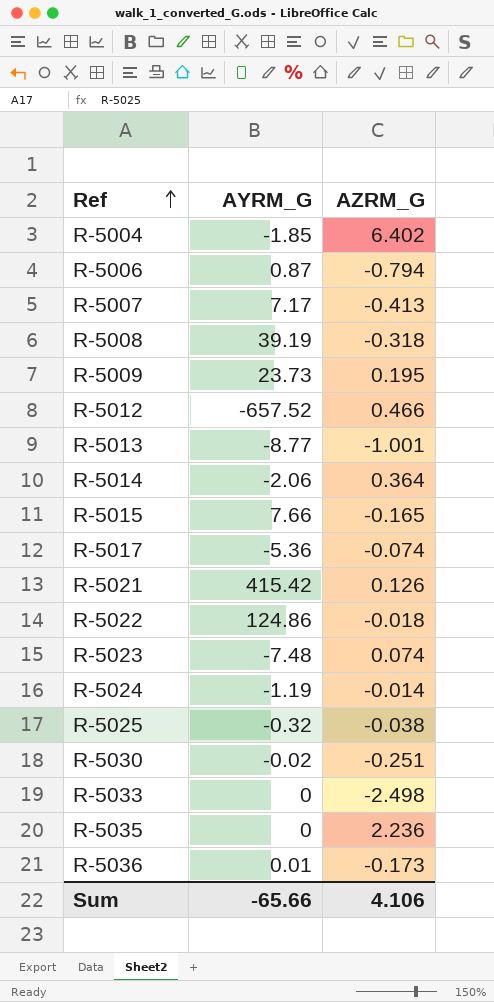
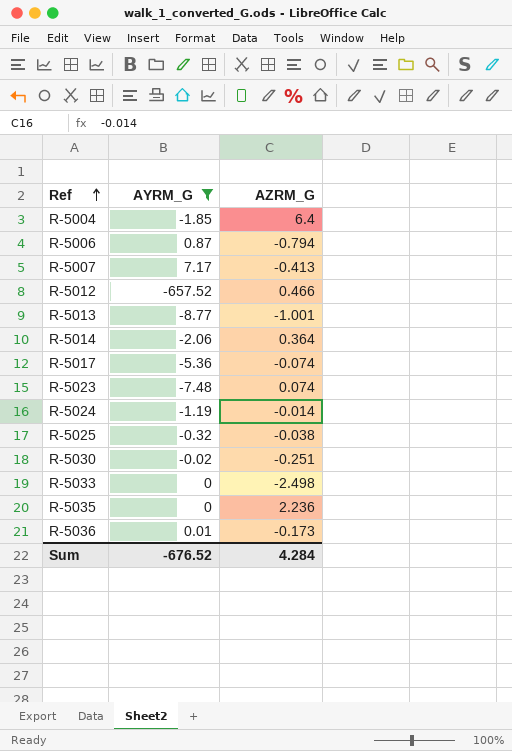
filter: none -> AYRM_G <= 7.17
R-5004 | AZRM_G: 6.402 -> 6.4
Sum | AYRM_G: -65.66 -> -676.52
Sum | AZRM_G: 4.106 -> 4.284

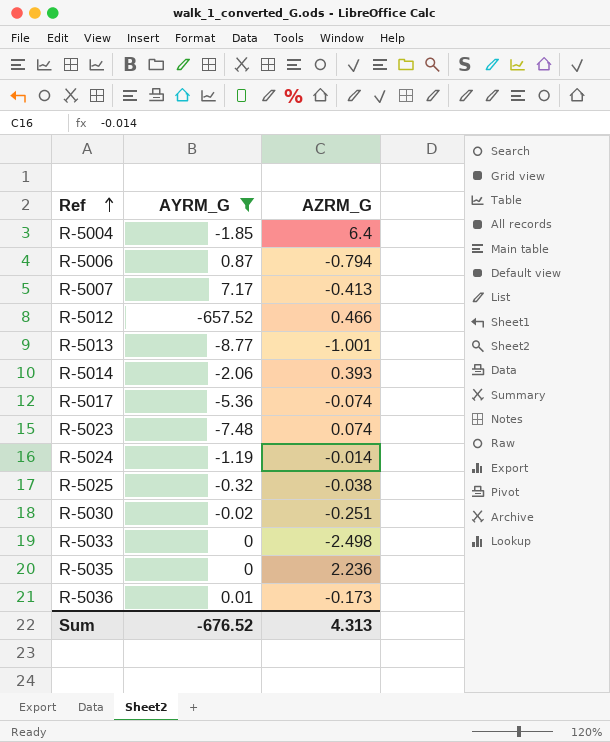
R-5014 | AZRM_G: 0.364 -> 0.393
Sum | AZRM_G: 4.284 -> 4.313

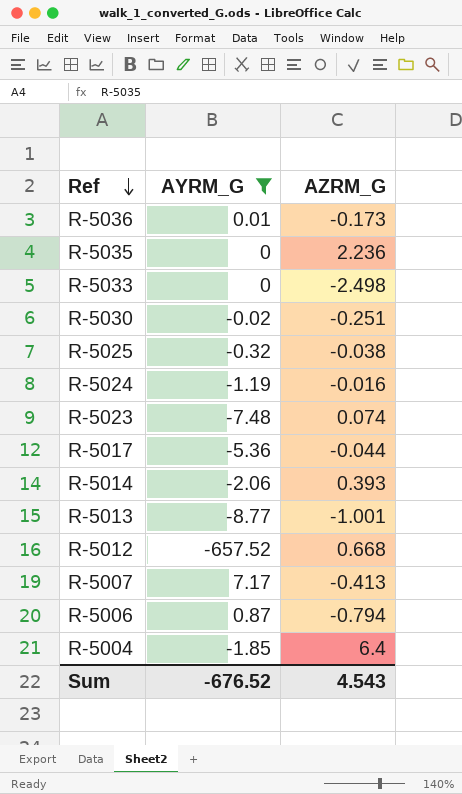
row order: Ref ascending -> Ref descending
R-5024 | AZRM_G: -0.014 -> -0.016
R-5017 | AZRM_G: -0.074 -> -0.044
R-5012 | AZRM_G: 0.466 -> 0.668
Sum | AZRM_G: 4.313 -> 4.543

